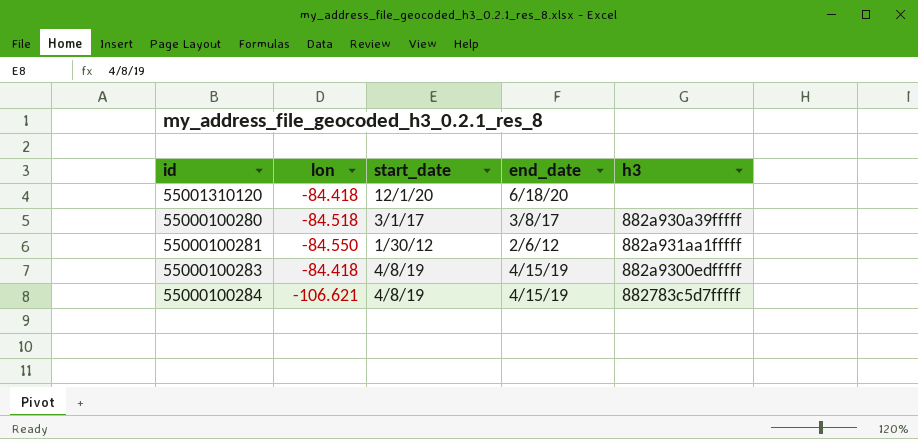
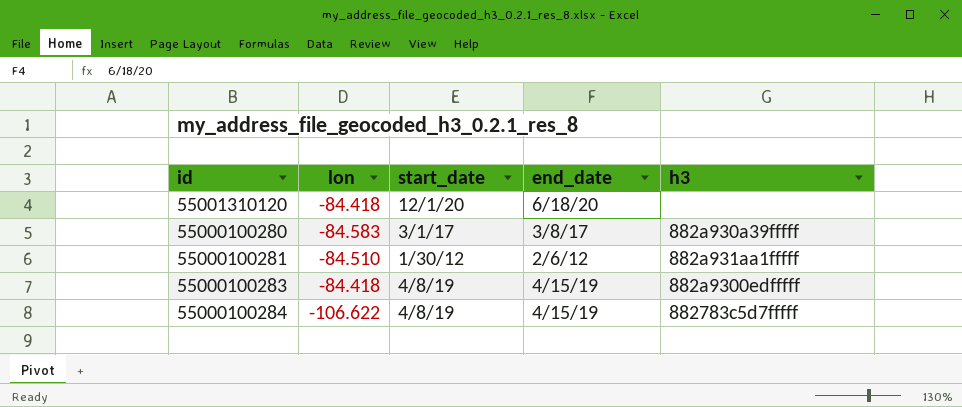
55000100280 | lon: -84.518 -> -84.583
55000100281 | lon: -84.550 -> -84.510
55000100284 | lon: -106.621 -> -106.622

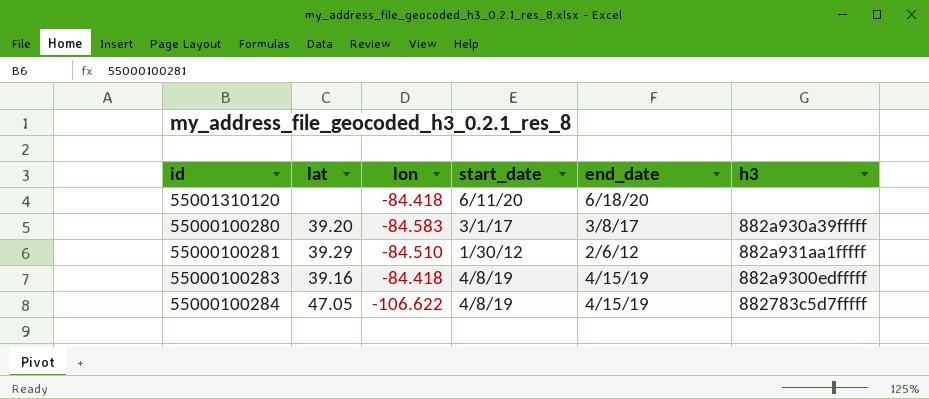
column lat | position: none -> 2
55001310120 | start_date: 12/1/20 -> 6/11/20

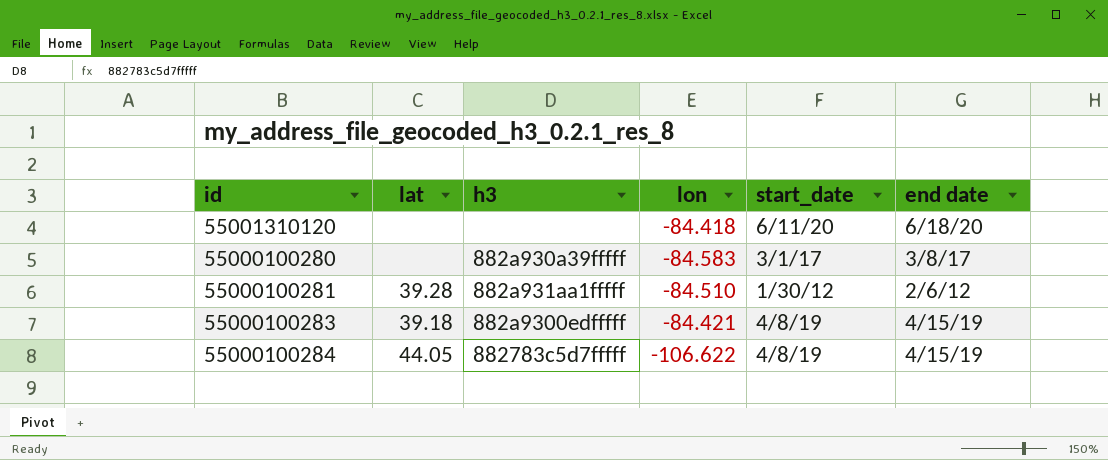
column h3 | position: 6 -> 3
column name: end_date -> end date
55000100280 | lat: 39.20 -> none
55000100281 | lat: 39.29 -> 39.28
55000100283 | lat: 39.16 -> 39.18
55000100283 | lon: -84.418 -> -84.421
55000100284 | lat: 47.05 -> 44.05

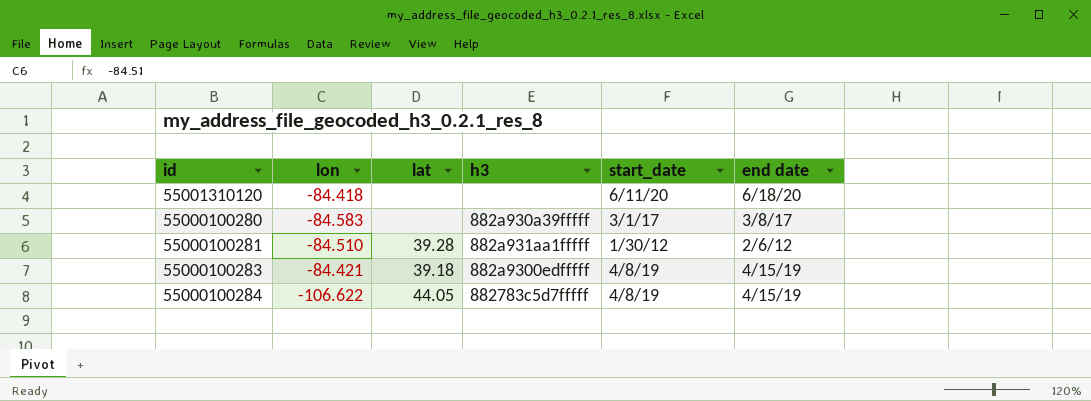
column lon | position: 4 -> 2

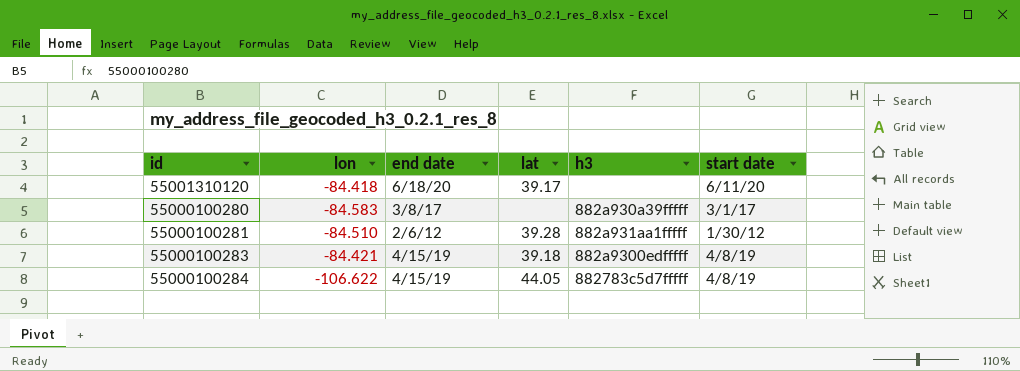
column end date | position: 6 -> 3
column name: start_date -> start date
55001310120 | lat: none -> 39.17

